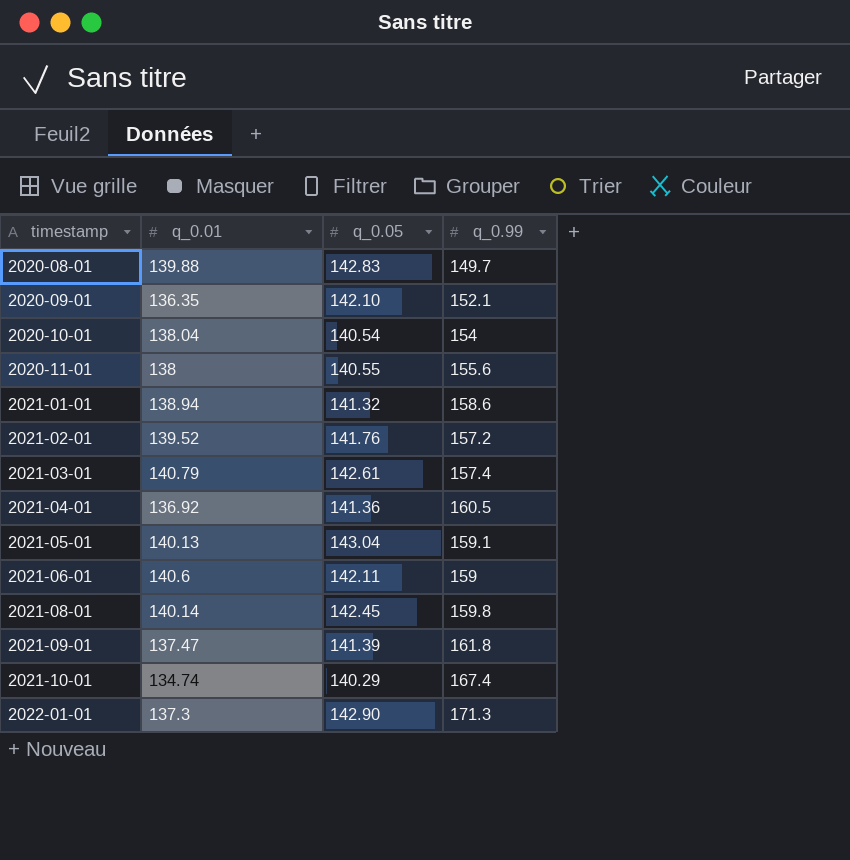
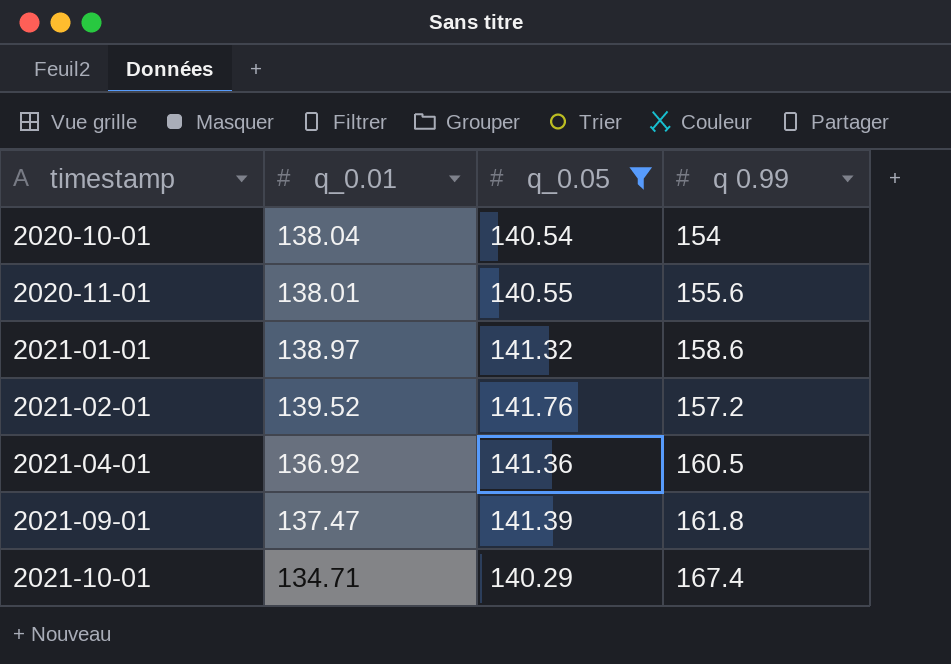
filter: none -> q_0.05 <= 141.76
column name: q_0.99 -> q 0.99
2020-11-01 | q_0.01: 138 -> 138.01
2021-01-01 | q_0.01: 138.94 -> 138.97
2021-10-01 | q_0.01: 134.74 -> 134.71

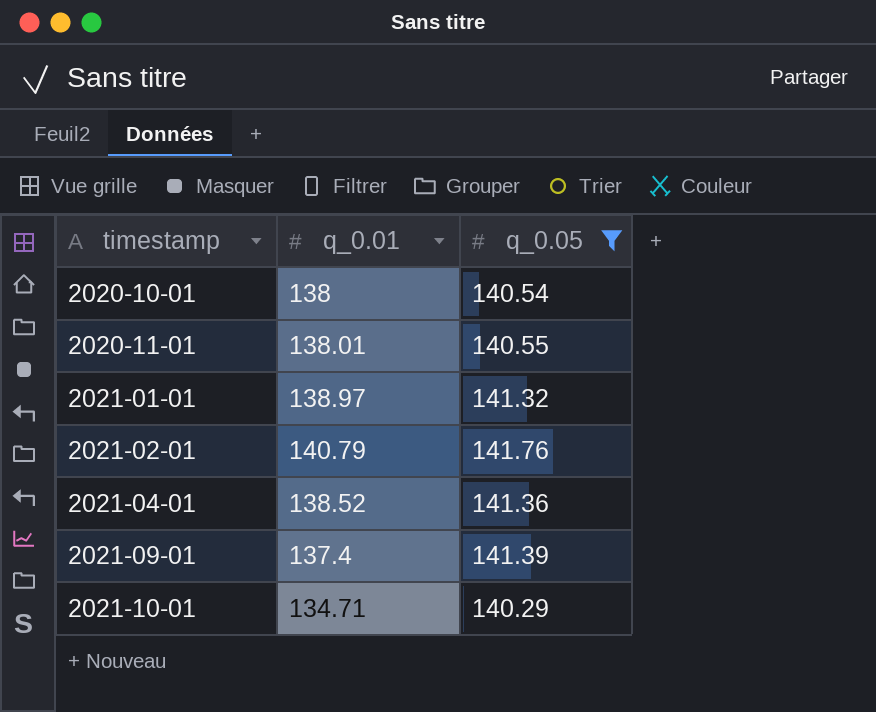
column q 0.99 | position: 4 -> none
2020-10-01 | q_0.01: 138.04 -> 138
2021-02-01 | q_0.01: 139.52 -> 140.79
2021-04-01 | q_0.01: 136.92 -> 138.52
2021-09-01 | q_0.01: 137.47 -> 137.4

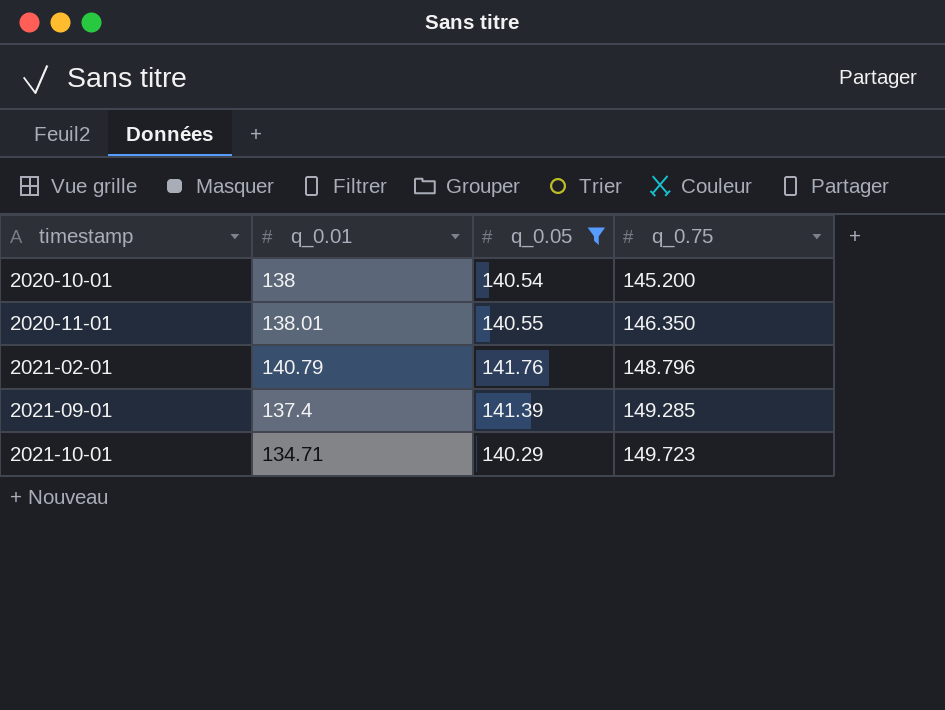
column q_0.75 | position: none -> 4
row 2021-01-01: 138.97 | 141.32 -> none
row 2021-04-01: 138.52 | 141.36 -> none

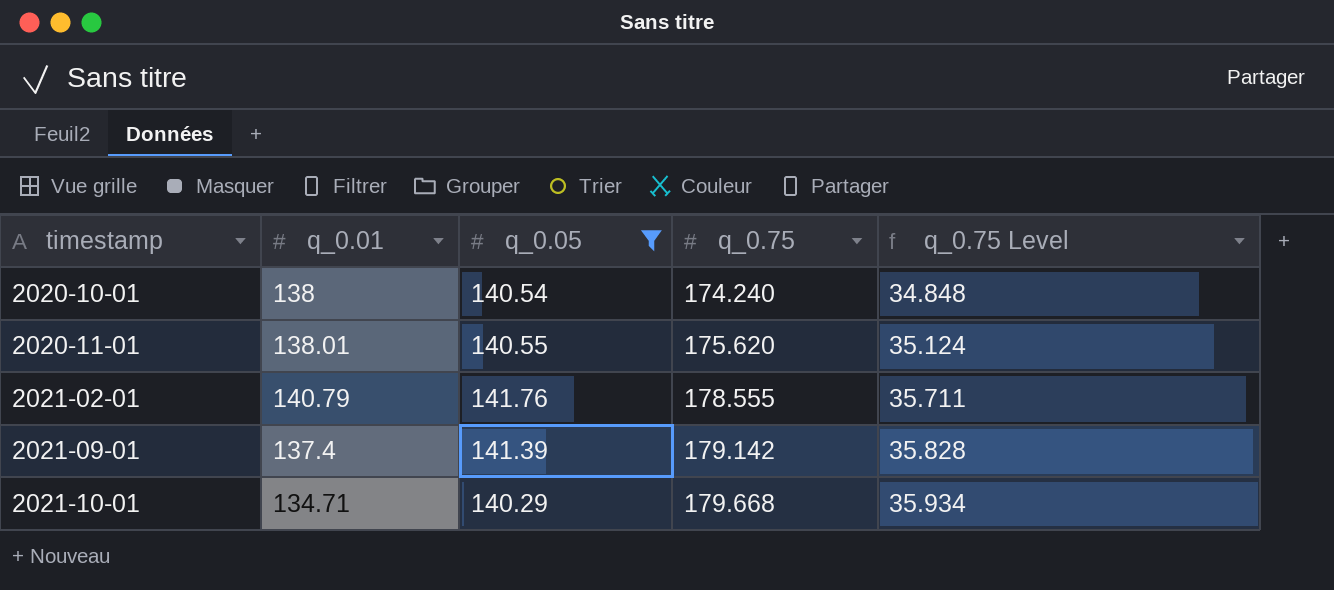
column q_0.75 Level | formula: none -> [q_0.75] * 0.2
2020-10-01 | q_0.75: 145.200 -> 174.240
2020-11-01 | q_0.75: 146.350 -> 175.620
2021-02-01 | q_0.75: 148.796 -> 178.555
2021-09-01 | q_0.75: 149.285 -> 179.142
2021-10-01 | q_0.75: 149.723 -> 179.668

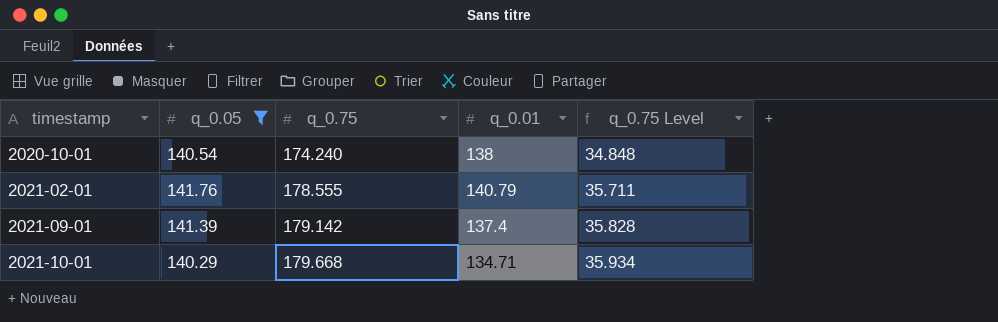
column q_0.01 | position: 2 -> 4
row 2020-11-01: 138.01 | 140.55 | 175.620 | 35.124 -> none

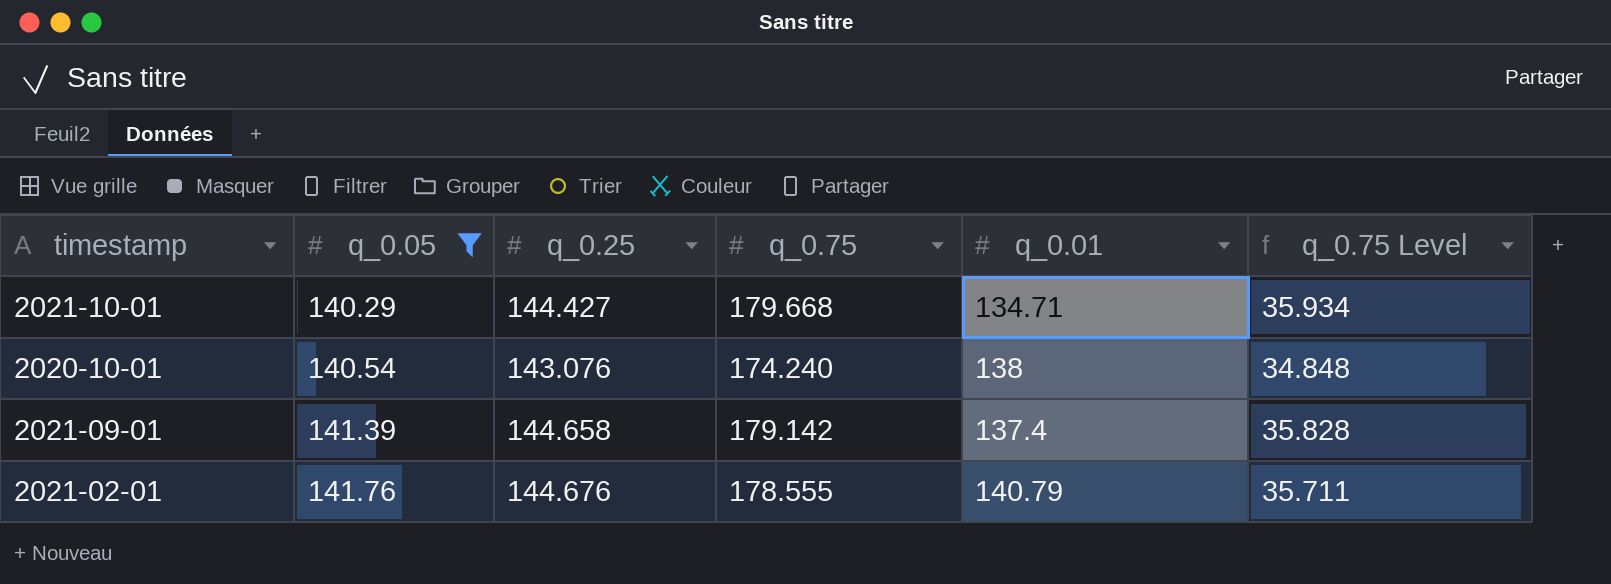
row order: timestamp ascending -> q_0.05 ascending
column q_0.25 | position: none -> 3

